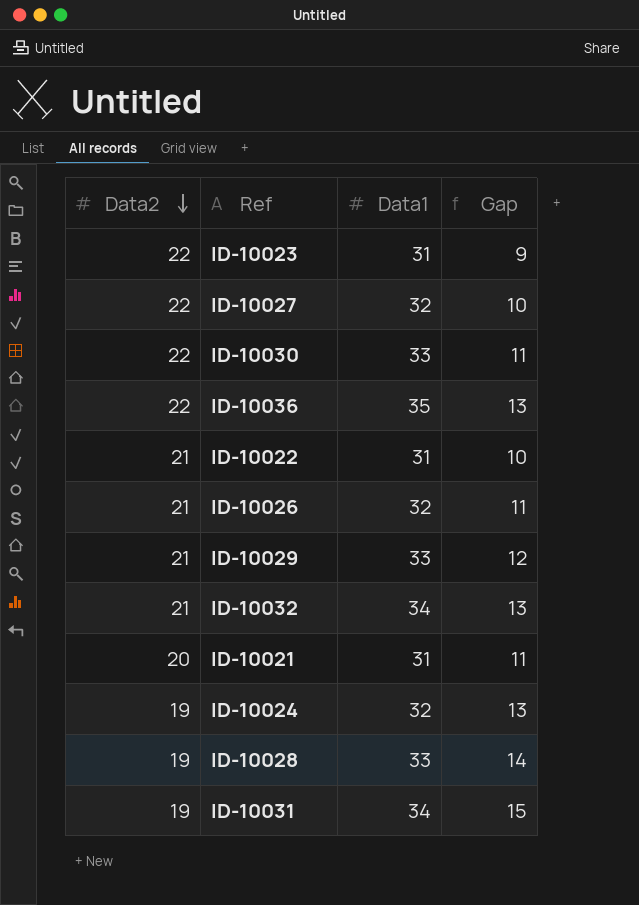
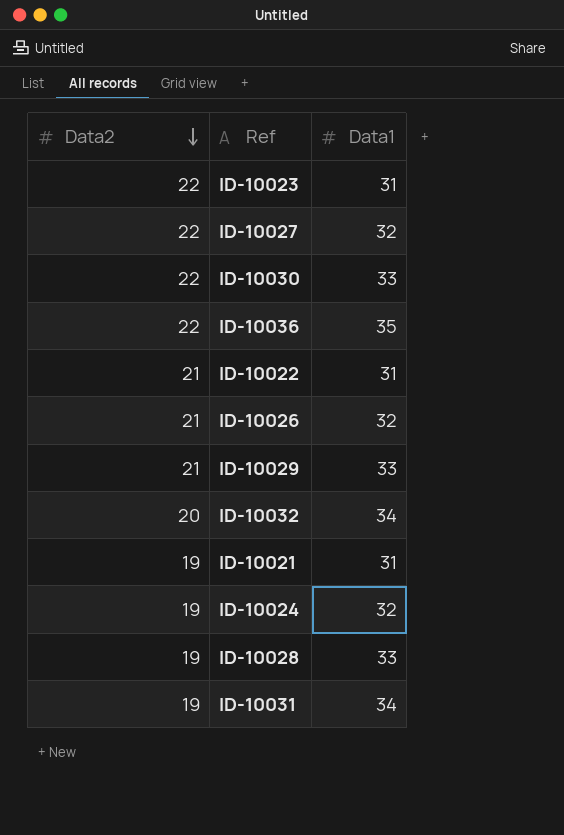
column Gap | formula: [Data1] - [Data2] -> none
ID-10032 | Data2: 21 -> 20
ID-10021 | Data2: 20 -> 19

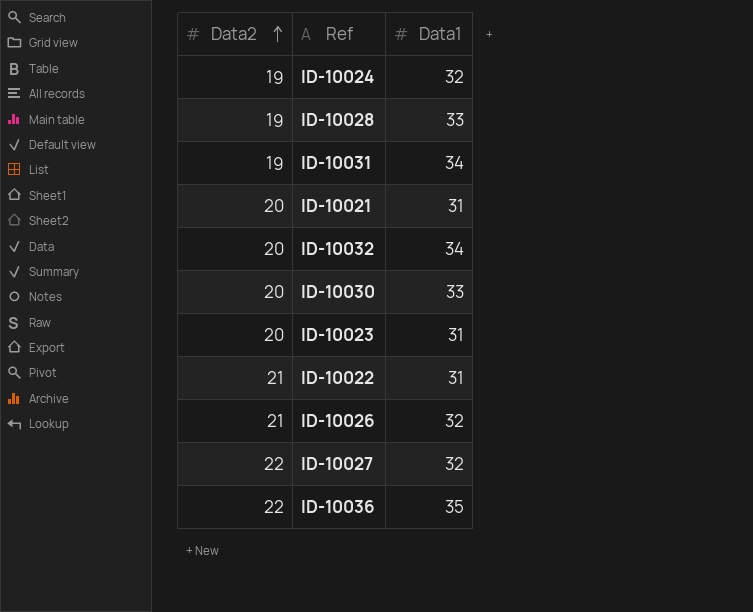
row order: Data2 descending -> Data2 ascending
row ID-10029: 21 | 33 -> none
ID-10021 | Data2: 19 -> 20
ID-10030 | Data2: 22 -> 20
ID-10023 | Data2: 22 -> 20

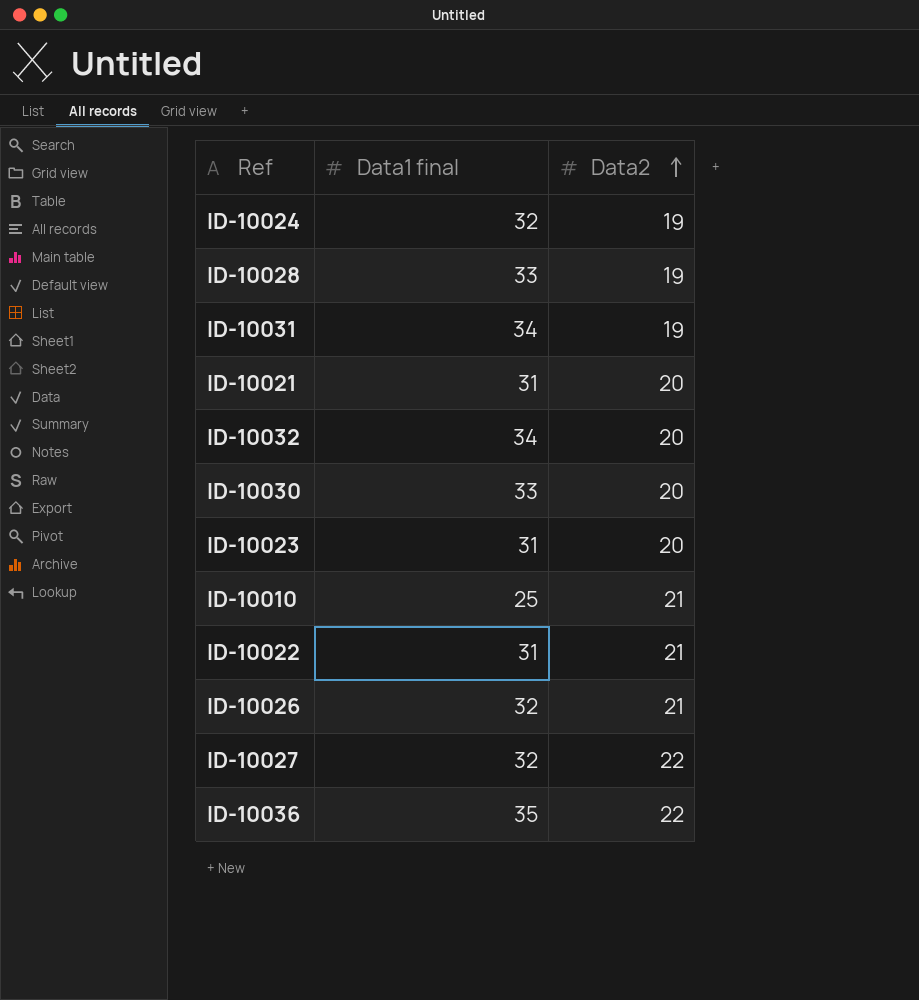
column name: Data1 -> Data1 final
column Data2 | position: 1 -> 3
row ID-10010: none -> 25 | 21

